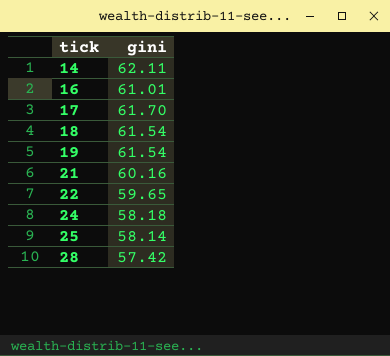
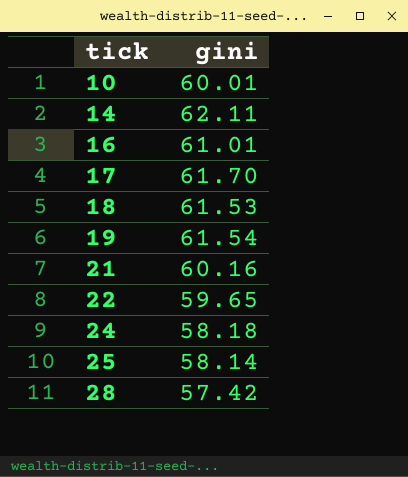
row 10: none -> 60.01
18 | gini: 61.54 -> 61.53

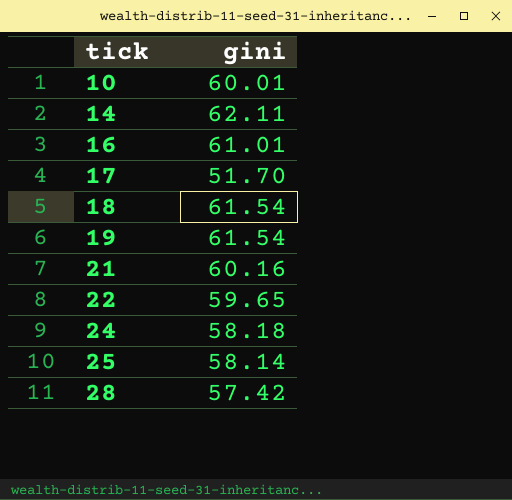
17 | gini: 61.70 -> 51.70
18 | gini: 61.53 -> 61.54

